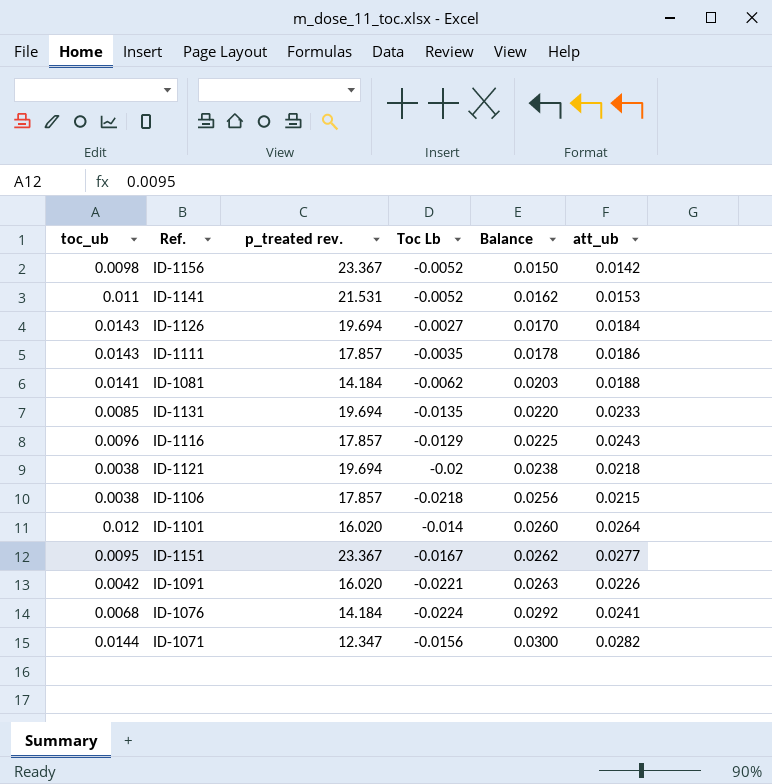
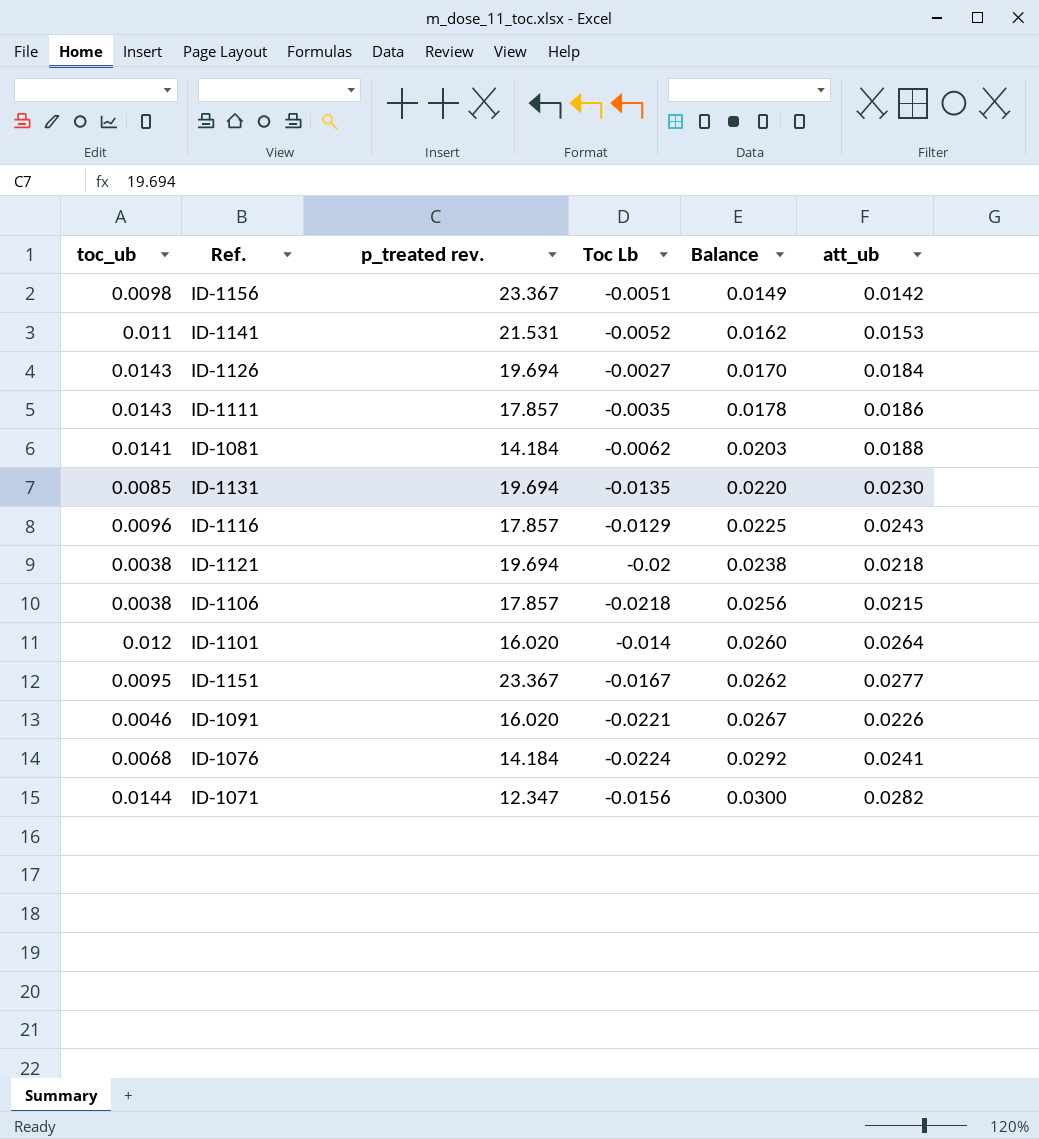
ID-1156 | Toc Lb: -0.0052 -> -0.0051
ID-1156 | Balance: 0.0150 -> 0.0149
ID-1131 | att_ub: 0.0233 -> 0.0230
ID-1091 | toc_ub: 0.0042 -> 0.0046
ID-1091 | Balance: 0.0263 -> 0.0267

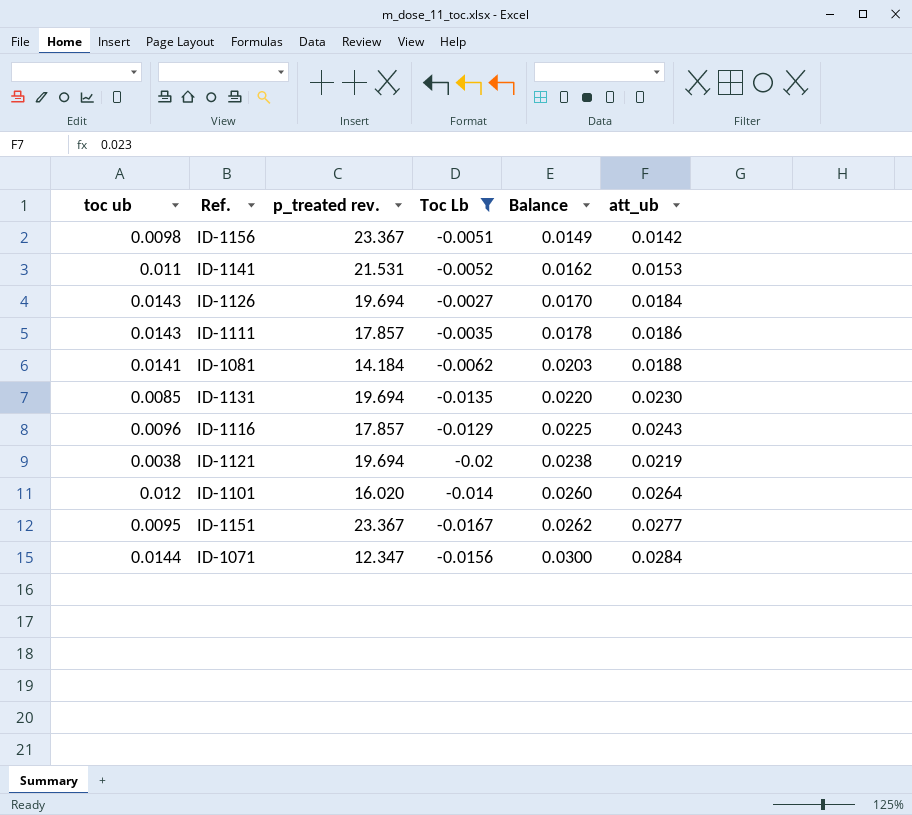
filter: none -> Toc Lb >= -0.02
column name: toc_ub -> toc ub
ID-1121 | att_ub: 0.0218 -> 0.0219
ID-1071 | att_ub: 0.0282 -> 0.0284

